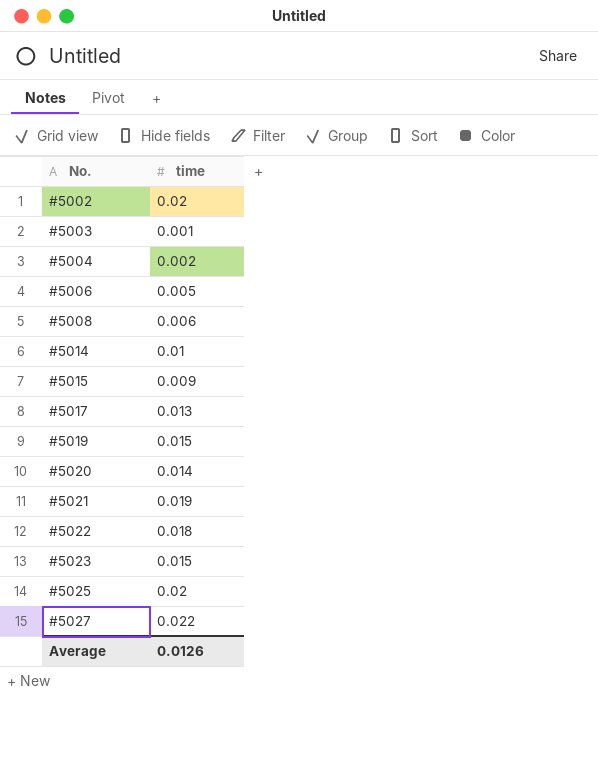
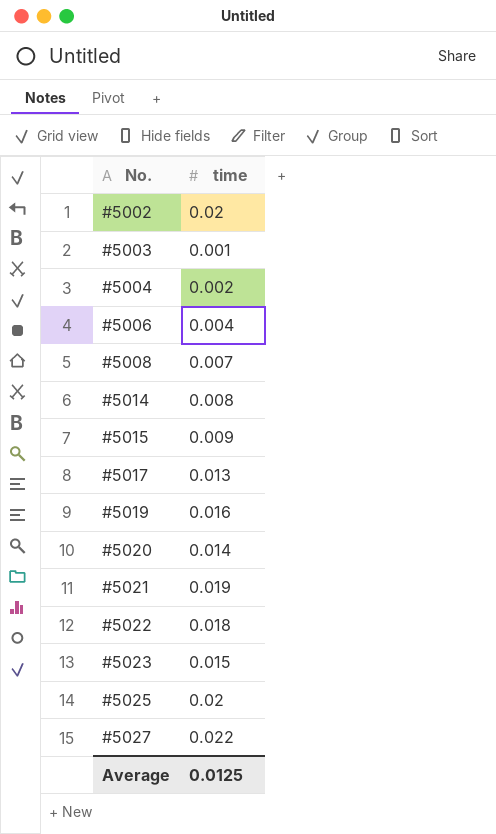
#5006 | time: 0.005 -> 0.004
#5008 | time: 0.006 -> 0.007
#5014 | time: 0.01 -> 0.008
#5019 | time: 0.015 -> 0.016
Average | time: 0.0126 -> 0.0125

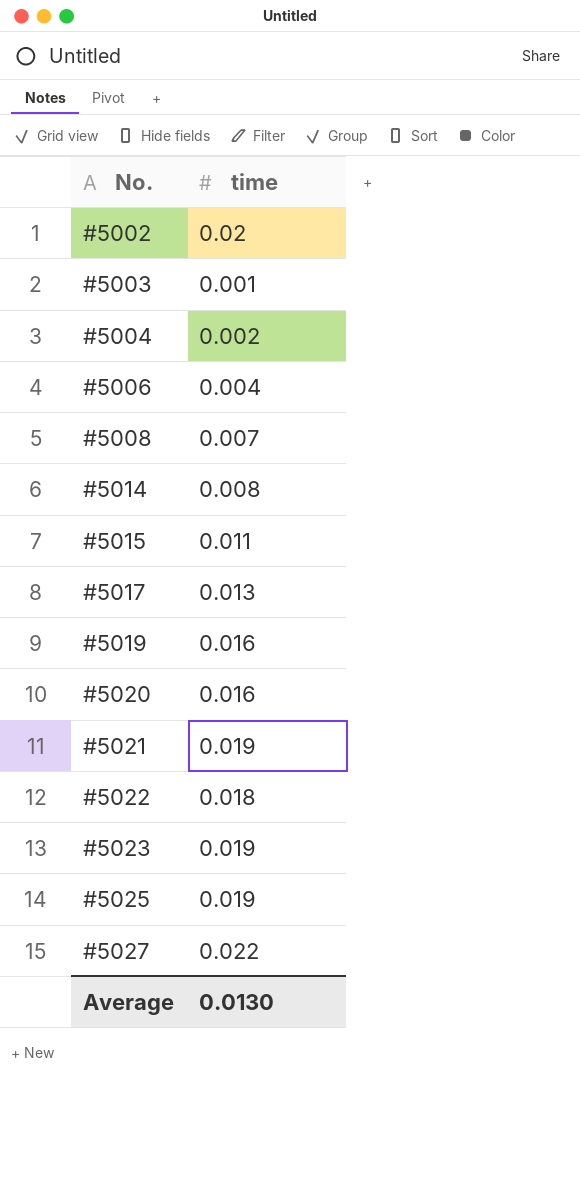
#5015 | time: 0.009 -> 0.011
#5020 | time: 0.014 -> 0.016
#5023 | time: 0.015 -> 0.019
#5025 | time: 0.02 -> 0.019
Average | time: 0.0125 -> 0.0130

